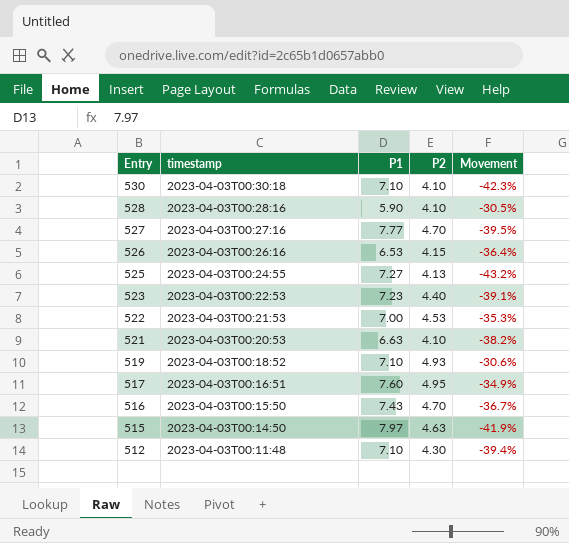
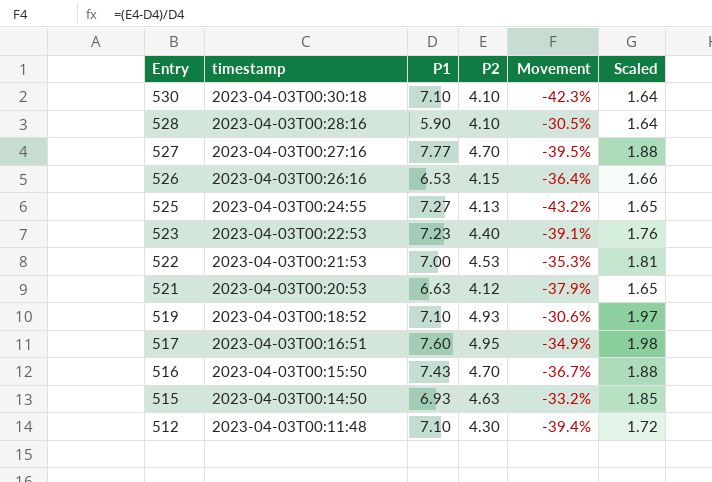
column Scaled | formula: none -> [P2] * 0.4
521 | P2: 4.10 -> 4.12
521 | Movement: -38.2% -> -37.9%
515 | P1: 7.97 -> 6.93
515 | Movement: -41.9% -> -33.2%

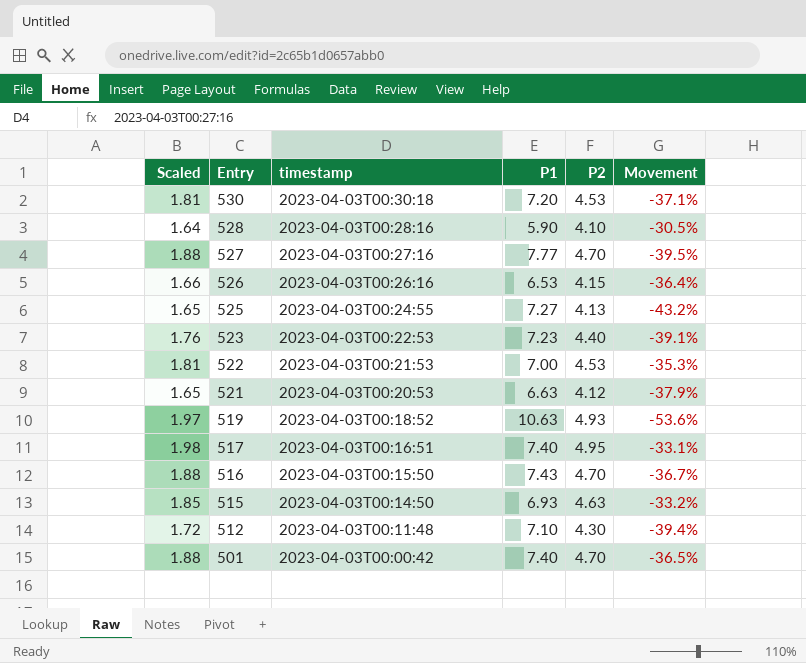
column Scaled | position: 6 -> 1
530 | Scaled: 1.64 -> 1.81
530 | P1: 7.10 -> 7.20
530 | P2: 4.10 -> 4.53
530 | Movement: -42.3% -> -37.1%
519 | P1: 7.10 -> 10.63
519 | Movement: -30.6% -> -53.6%
517 | P1: 7.60 -> 7.40
517 | Movement: -34.9% -> -33.1%
row 501: none -> 1.88 | 2023-04-03T00:00:42 | 7.40 | 4.70 | -36.5%

